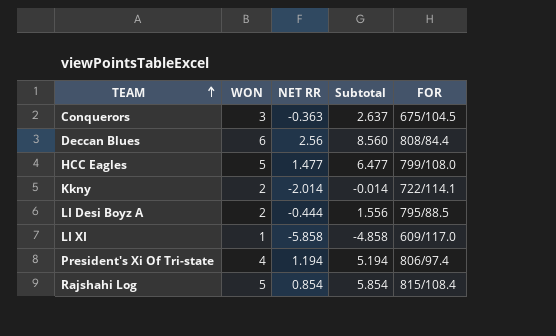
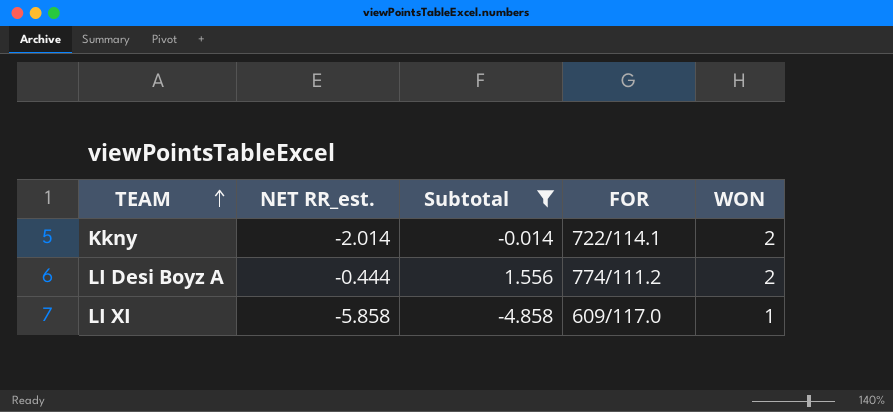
filter: none -> Subtotal <= 1.556
column name: NET RR -> NET RR_est.
column WON | position: 2 -> 5
LI Desi Boyz A | FOR: 795/88.5 -> 774/111.2

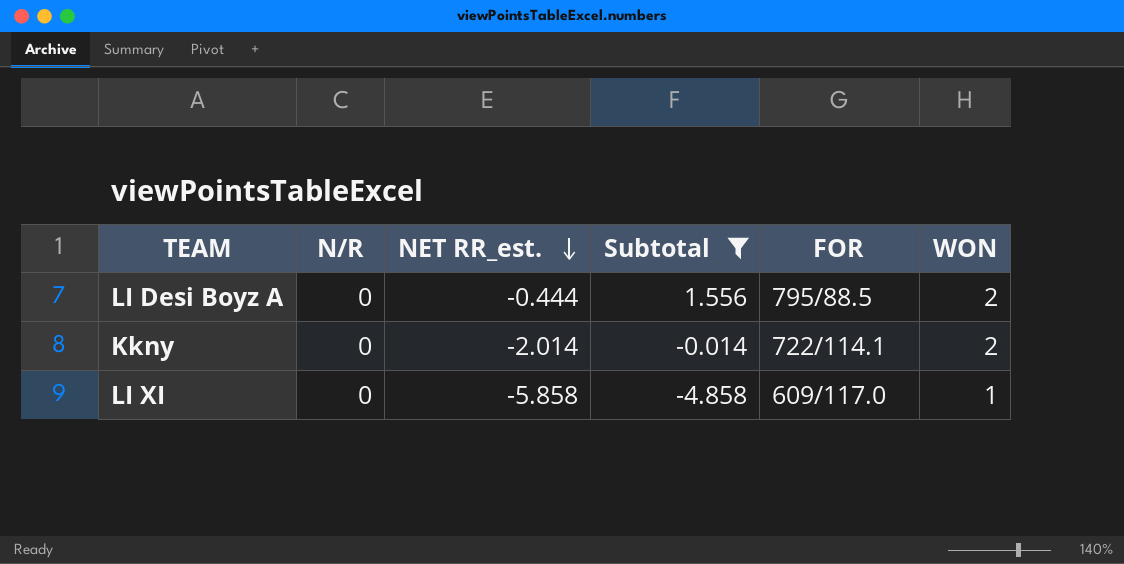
row order: TEAM ascending -> NET RR_est. descending
column N/R | position: none -> 2
LI Desi Boyz A | FOR: 774/111.2 -> 795/88.5

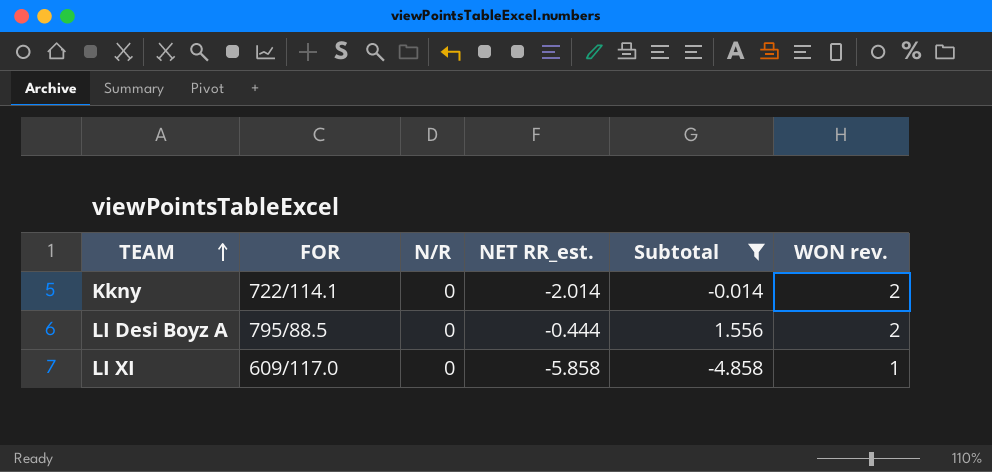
row order: NET RR_est. descending -> TEAM ascending
column FOR | position: 5 -> 2
column name: WON -> WON rev.

